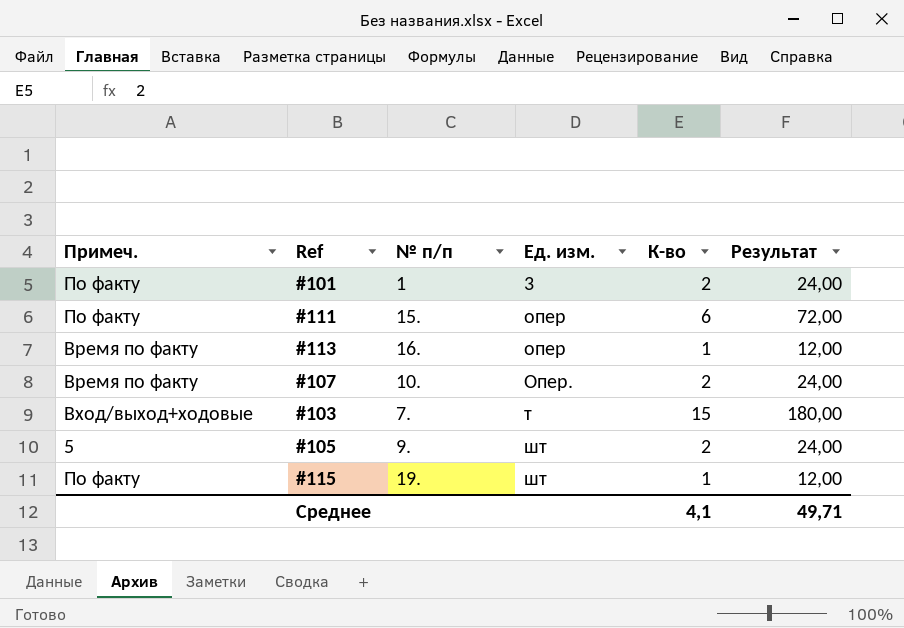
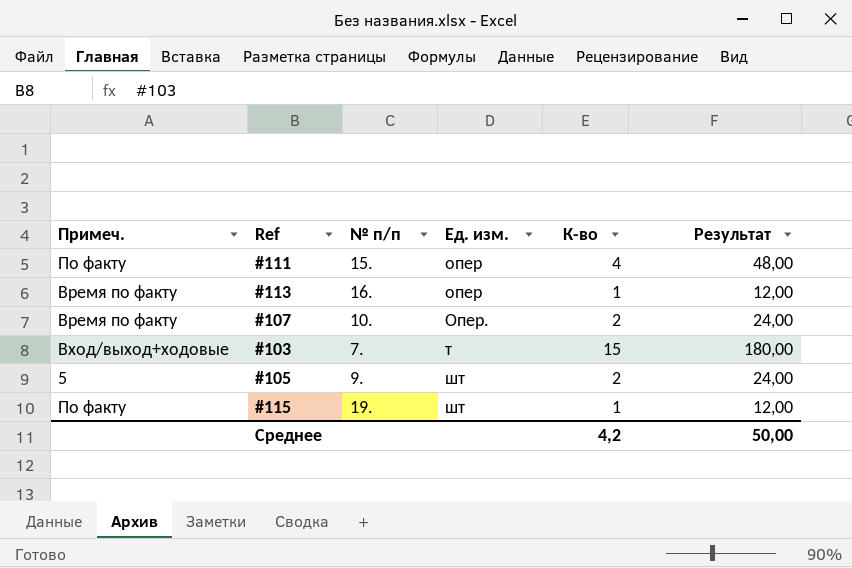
row #101: По факту | 1 | 3 | 2 | 24,00 -> none
#111 | К-во: 6 -> 4
#111 | Результат: 72,00 -> 48,00
Среднее | К-во: 4,1 -> 4,2
Среднее | Результат: 49,71 -> 50,00

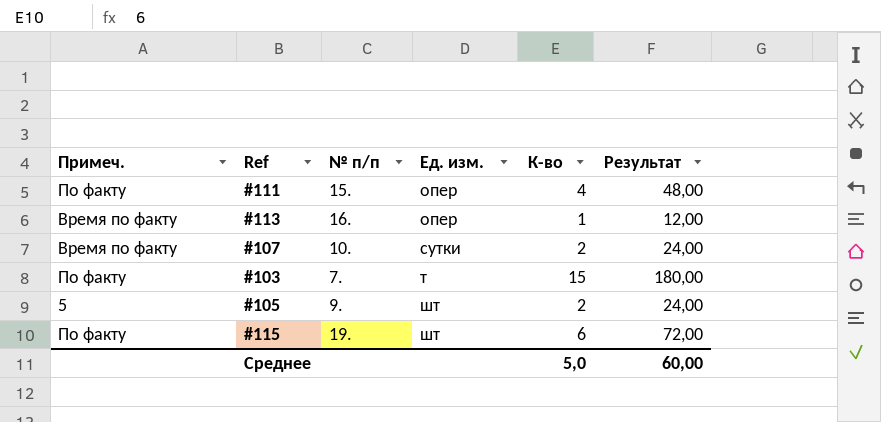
#107 | Ед. изм.: Опер. -> сутки
#103 | Примеч.: Вход/выход+ходовые -> По факту
#115 | К-во: 1 -> 6
#115 | Результат: 12,00 -> 72,00
Среднее | К-во: 4,2 -> 5,0
Среднее | Результат: 50,00 -> 60,00

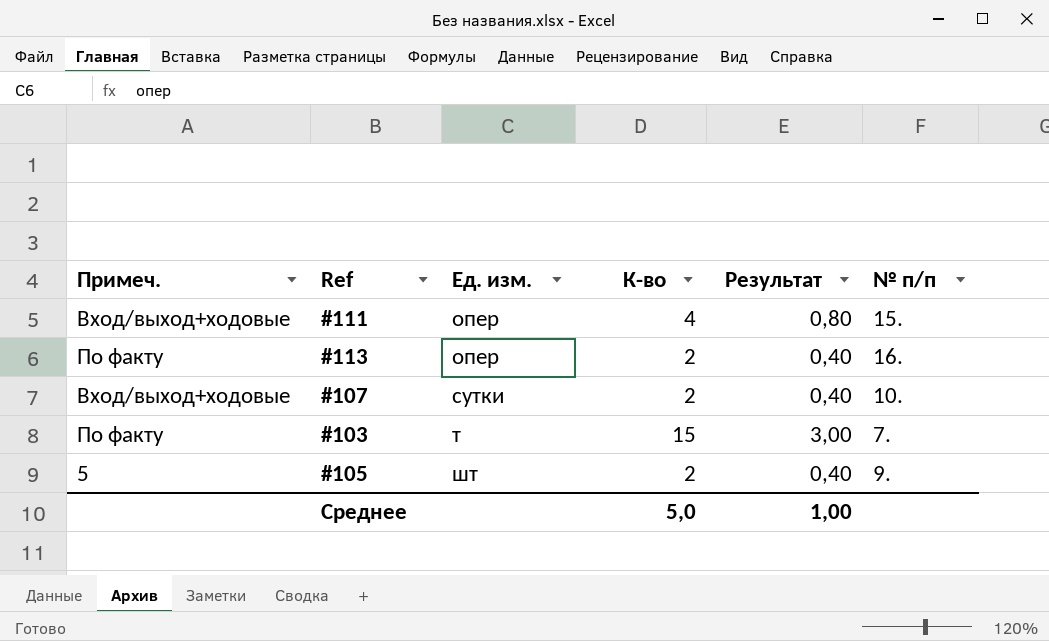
column Результат | formula: [К-во] * 12 -> [К-во] * 0,2
column № п/п | position: 3 -> 6
row #115: По факту | 19. | шт | 6 | 72,00 -> none
#111 | Примеч.: По факту -> Вход/выход+ходовые
#113 | Примеч.: Время по факту -> По факту
#113 | К-во: 1 -> 2
#107 | Примеч.: Время по факту -> Вход/выход+ходовые
Среднее | Результат: 60,00 -> 1,00

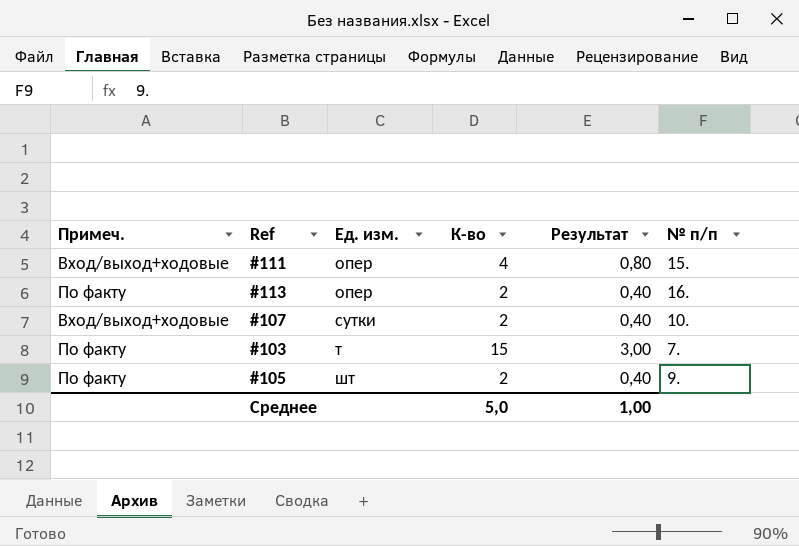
#105 | Примеч.: 5 -> По факту

